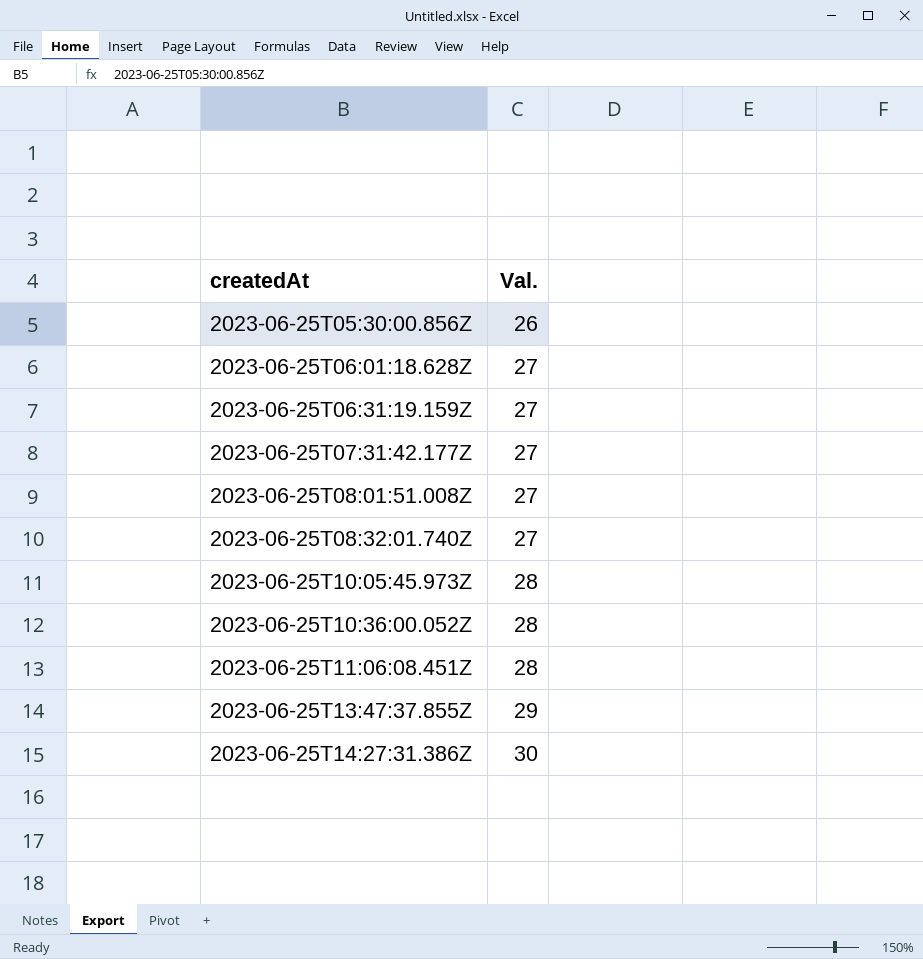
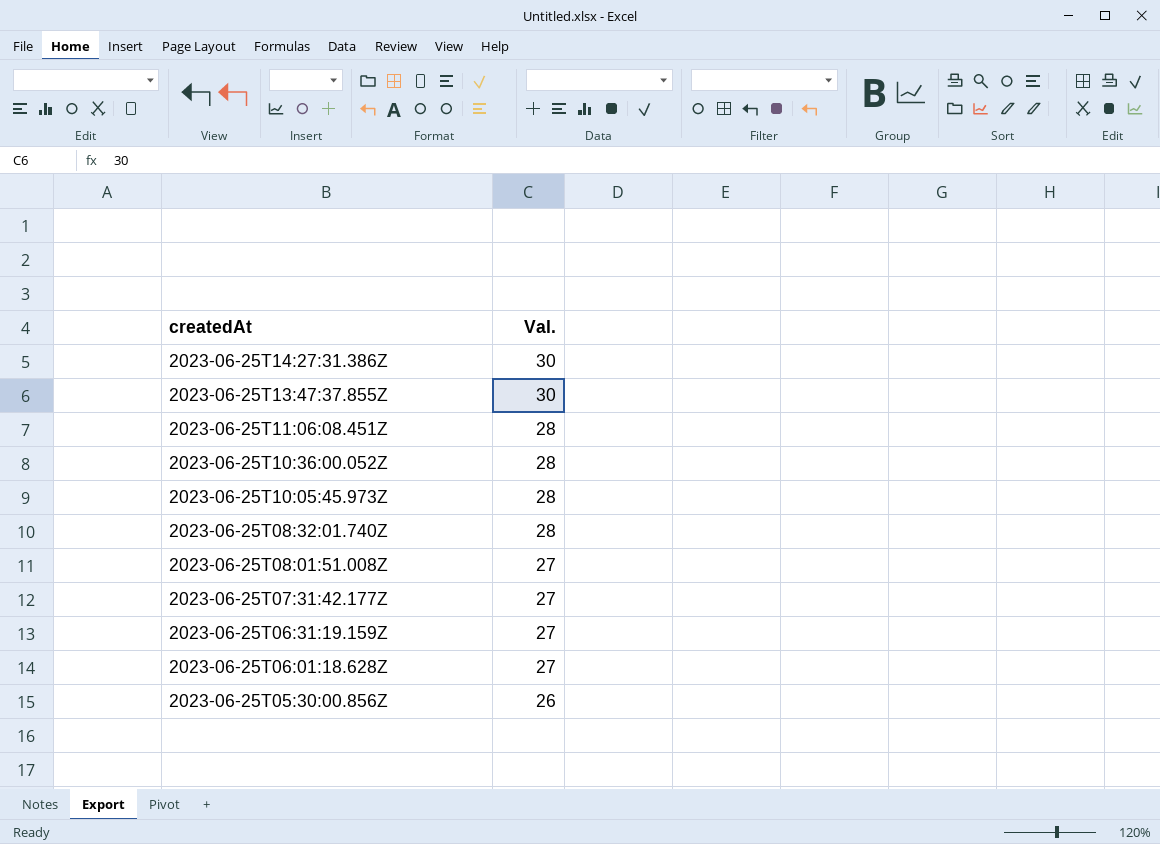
row order: createdAt ascending -> createdAt descending
2023-06-25T13:47:37.855Z | Val.: 29 -> 30
2023-06-25T08:32:01.740Z | Val.: 27 -> 28

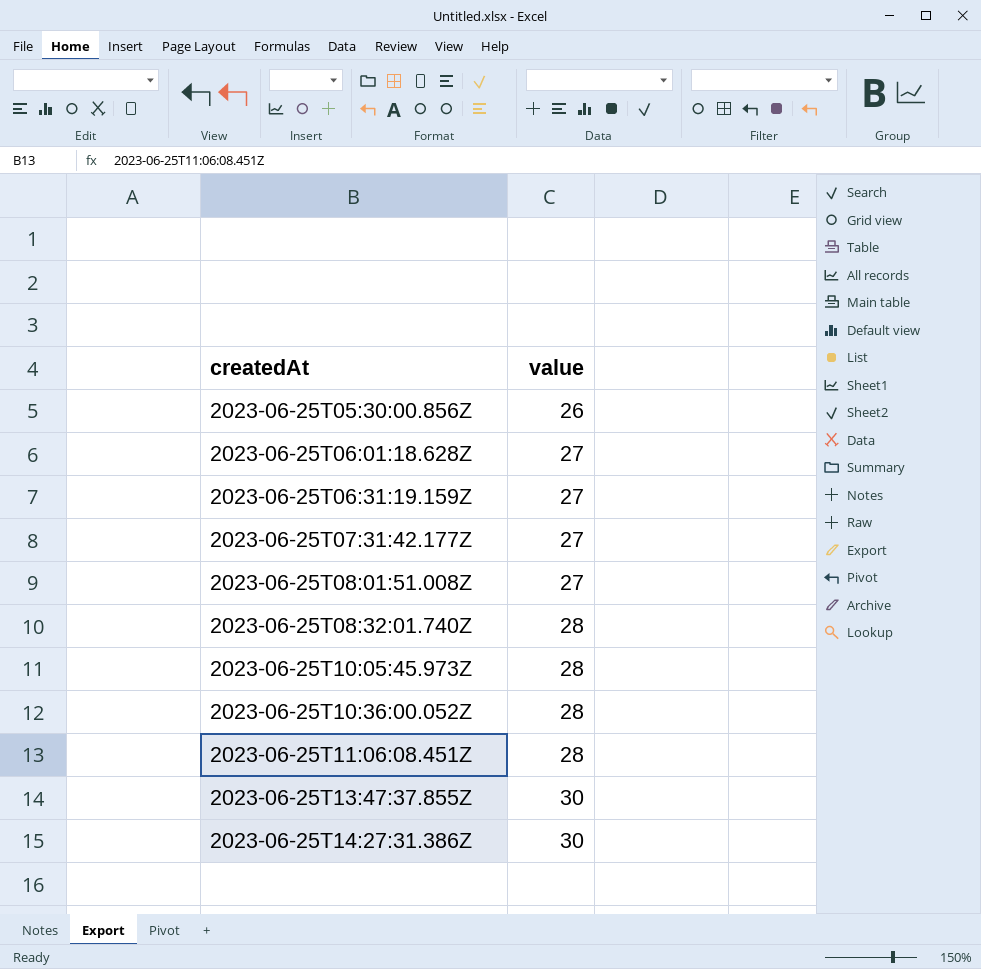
row order: createdAt descending -> createdAt ascending
column name: Val. -> value

